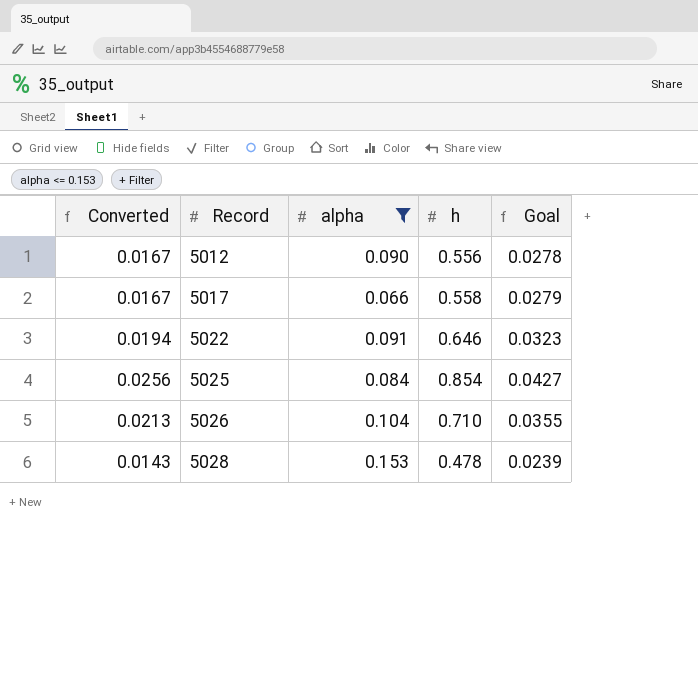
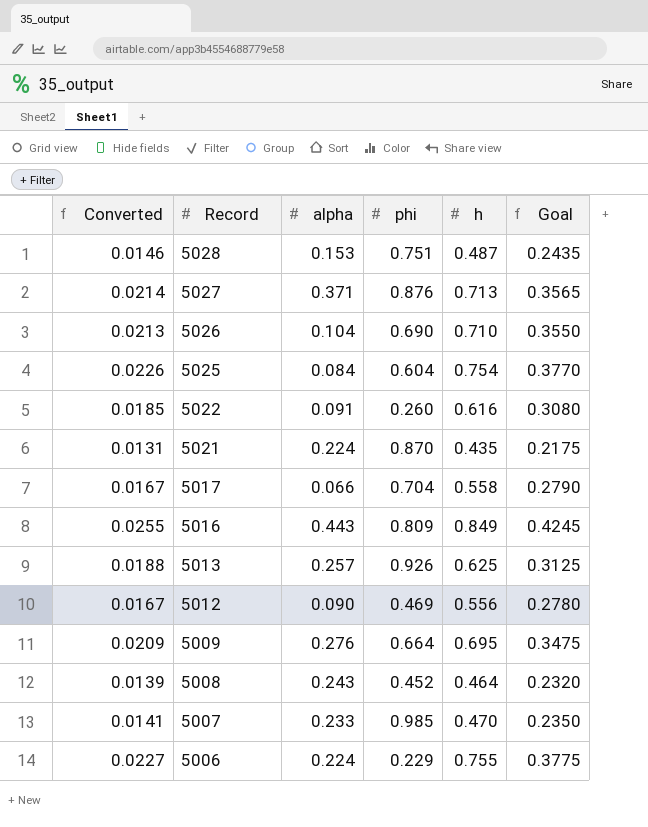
filter: alpha <= 0.153 -> none
row order: Record ascending -> Record descending
column phi | position: none -> 4
column Goal | formula: [h] * 0.05 -> [h] * 0.5
5028 | Converted: 0.0143 -> 0.0146
5028 | h: 0.478 -> 0.487
5025 | Converted: 0.0256 -> 0.0226
5025 | h: 0.854 -> 0.754
5022 | Converted: 0.0194 -> 0.0185
5022 | h: 0.646 -> 0.616

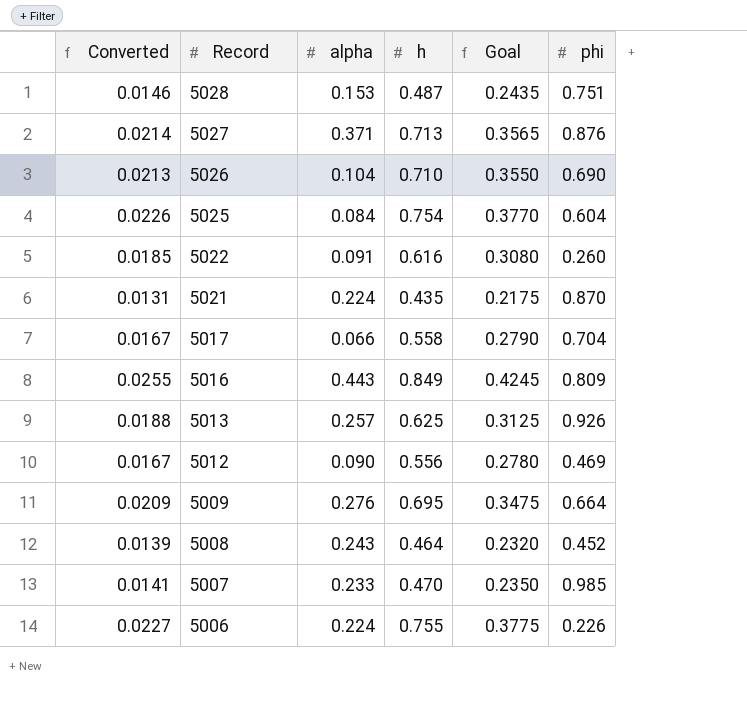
column phi | position: 4 -> 6
5006 | phi: 0.229 -> 0.226

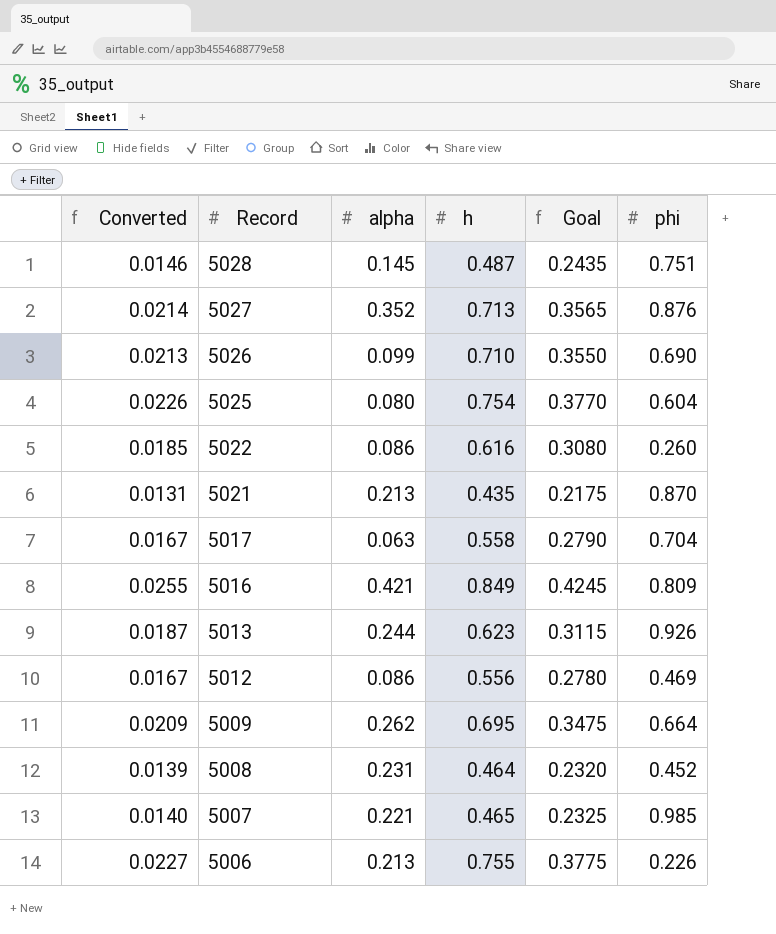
5028 | alpha: 0.153 -> 0.145
5027 | alpha: 0.371 -> 0.352
5026 | alpha: 0.104 -> 0.099
5025 | alpha: 0.084 -> 0.080
5022 | alpha: 0.091 -> 0.086
5021 | alpha: 0.224 -> 0.213
5017 | alpha: 0.066 -> 0.063
5016 | alpha: 0.443 -> 0.421
5013 | Converted: 0.0188 -> 0.0187
5013 | alpha: 0.257 -> 0.244
5013 | h: 0.625 -> 0.623
5013 | Goal: 0.3125 -> 0.3115
5012 | alpha: 0.090 -> 0.086
5009 | alpha: 0.276 -> 0.262
5008 | alpha: 0.243 -> 0.231
5007 | Converted: 0.0141 -> 0.0140
5007 | alpha: 0.233 -> 0.221
5007 | h: 0.470 -> 0.465
5007 | Goal: 0.2350 -> 0.2325
5006 | alpha: 0.224 -> 0.213

